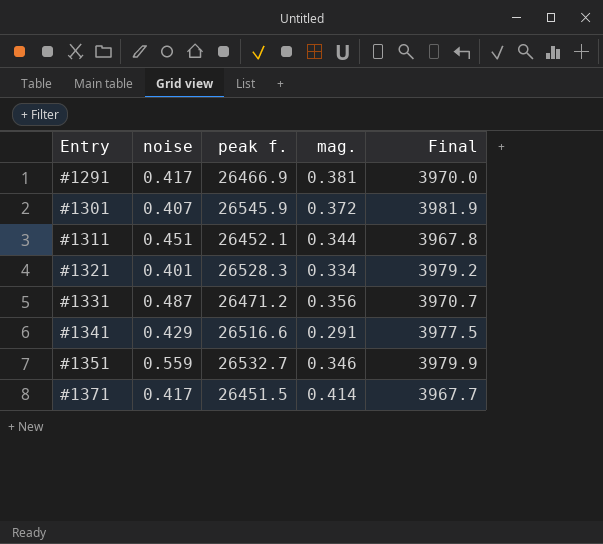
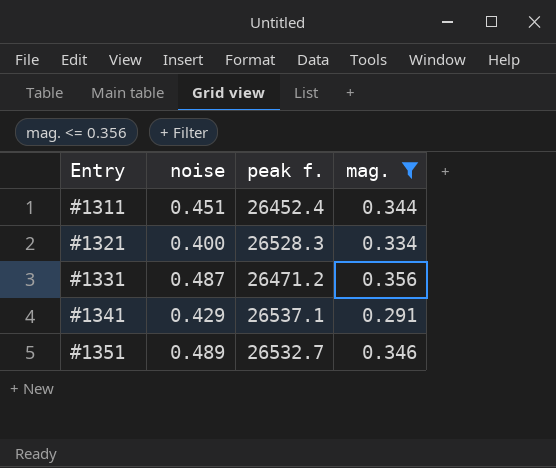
filter: none -> mag. <= 0.356
column Final | formula: [peak f.] * 0.15 -> none
#1311 | peak f.: 26452.1 -> 26452.4
#1321 | noise: 0.401 -> 0.400
#1341 | peak f.: 26516.6 -> 26537.1
#1351 | noise: 0.559 -> 0.489

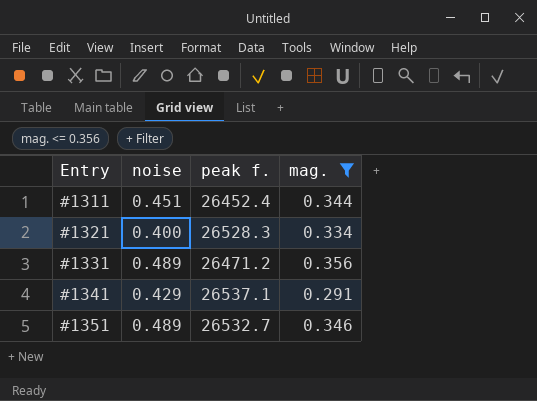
#1331 | noise: 0.487 -> 0.489

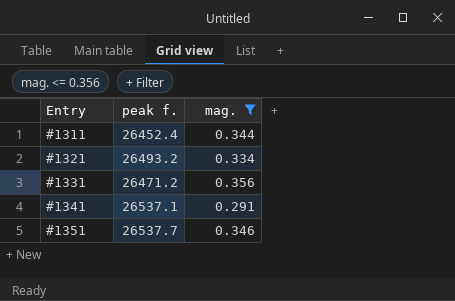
column noise | position: 2 -> none
#1321 | peak f.: 26528.3 -> 26493.2
#1351 | peak f.: 26532.7 -> 26537.7

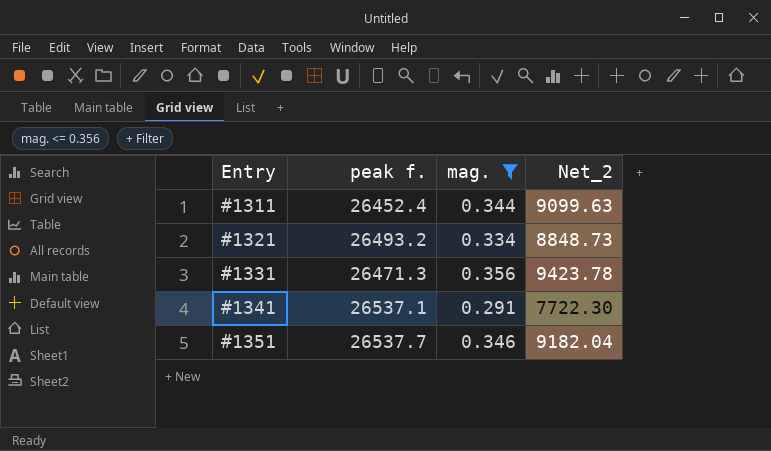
column Net_2 | formula: none -> [peak f.] * [mag.]
#1331 | peak f.: 26471.2 -> 26471.3

